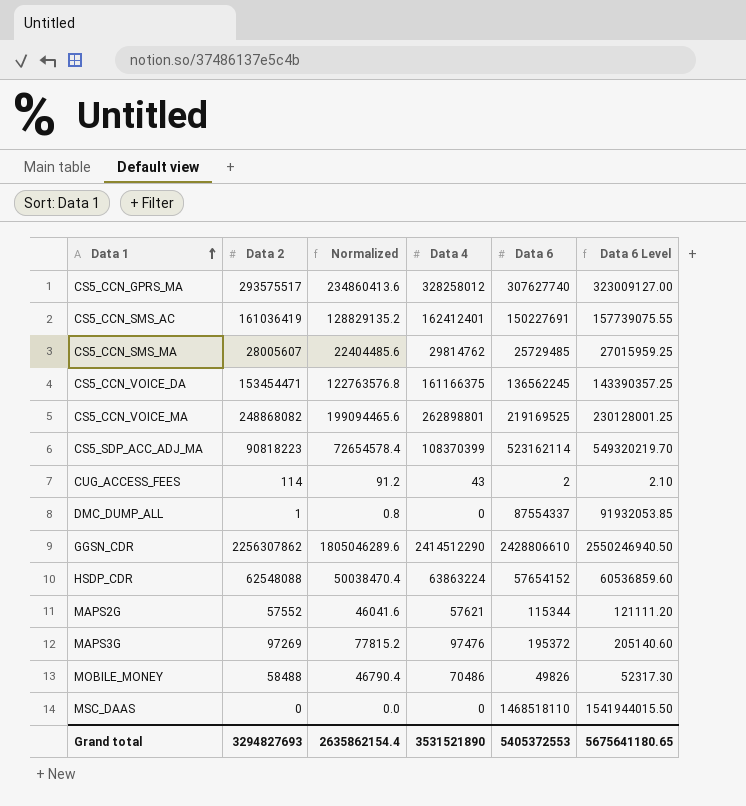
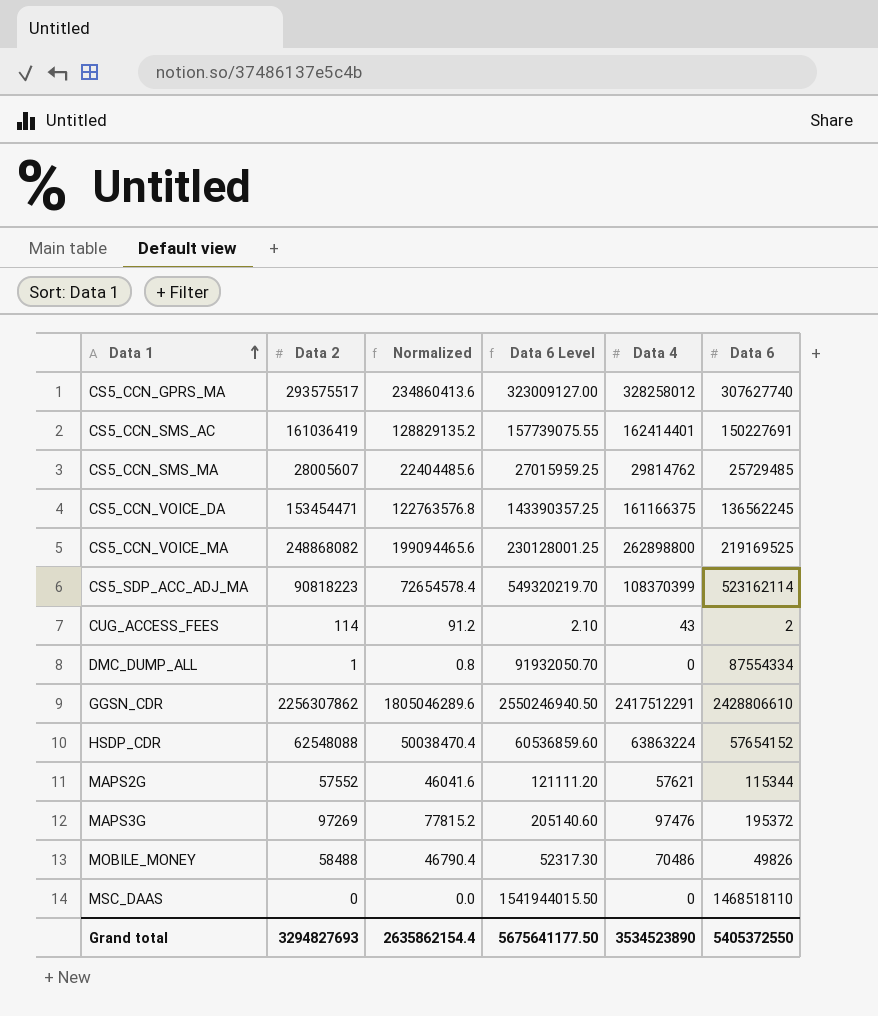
column Data 6 Level | position: 6 -> 4
CS5_CCN_SMS_AC | Data 4: 162412401 -> 162414401
CS5_CCN_VOICE_MA | Data 4: 262898801 -> 262898800
DMC_DUMP_ALL | Data 6 Level: 91932053.85 -> 91932050.70
DMC_DUMP_ALL | Data 6: 87554337 -> 87554334
GGSN_CDR | Data 4: 2414512290 -> 2417512291
Grand total | Data 6 Level: 5675641180.65 -> 5675641177.50
Grand total | Data 4: 3531521890 -> 3534523890
Grand total | Data 6: 5405372553 -> 5405372550

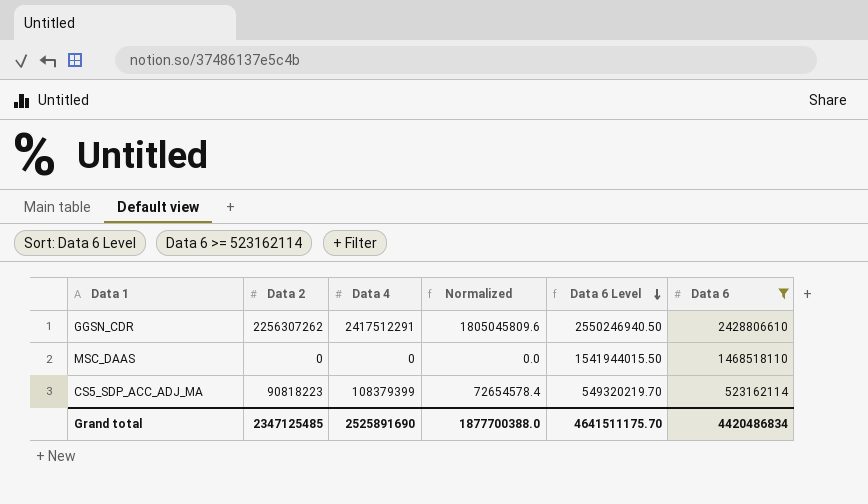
filter: none -> Data 6 >= 523162114
row order: Data 1 ascending -> Data 6 Level descending
column Data 4 | position: 5 -> 3
GGSN_CDR | Data 2: 2256307862 -> 2256307262
GGSN_CDR | Normalized: 1805046289.6 -> 1805045809.6
CS5_SDP_ACC_ADJ_MA | Data 4: 108370399 -> 108379399
Grand total | Data 2: 3294827693 -> 2347125485
Grand total | Data 4: 3534523890 -> 2525891690
Grand total | Normalized: 2635862154.4 -> 1877700388.0
Grand total | Data 6 Level: 5675641177.50 -> 4641511175.70
Grand total | Data 6: 5405372550 -> 4420486834

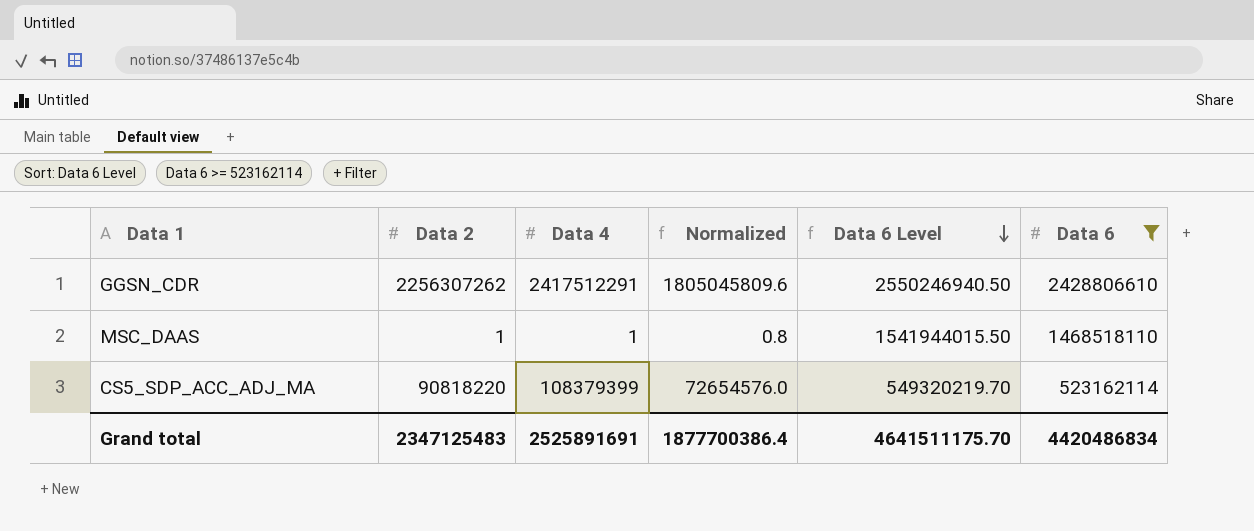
MSC_DAAS | Data 2: 0 -> 1
MSC_DAAS | Data 4: 0 -> 1
MSC_DAAS | Normalized: 0.0 -> 0.8
CS5_SDP_ACC_ADJ_MA | Data 2: 90818223 -> 90818220
CS5_SDP_ACC_ADJ_MA | Normalized: 72654578.4 -> 72654576.0
Grand total | Data 2: 2347125485 -> 2347125483
Grand total | Data 4: 2525891690 -> 2525891691
Grand total | Normalized: 1877700388.0 -> 1877700386.4

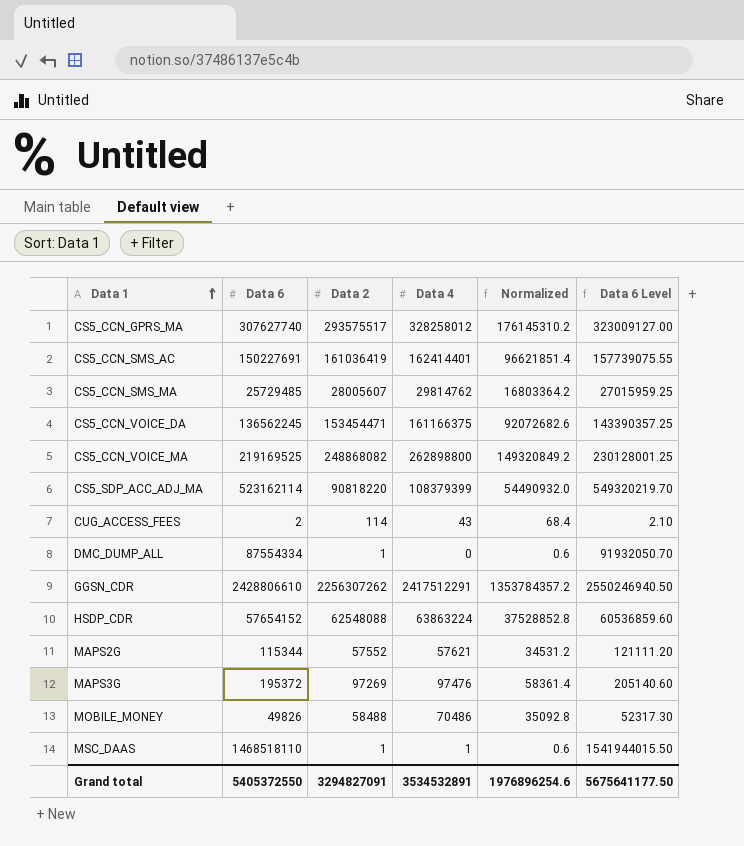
filter: Data 6 >= 523162114 -> none
row order: Data 6 Level descending -> Data 1 ascending
column Data 6 | position: 6 -> 2
column Normalized | formula: [Data 2] * 0.8 -> [Data 2] * 0.6
Grand total | Data 6: 4420486834 -> 5405372550
Grand total | Data 2: 2347125483 -> 3294827091
Grand total | Data 4: 2525891691 -> 3534532891
Grand total | Normalized: 1877700386.4 -> 1976896254.6
Grand total | Data 6 Level: 4641511175.70 -> 5675641177.50

